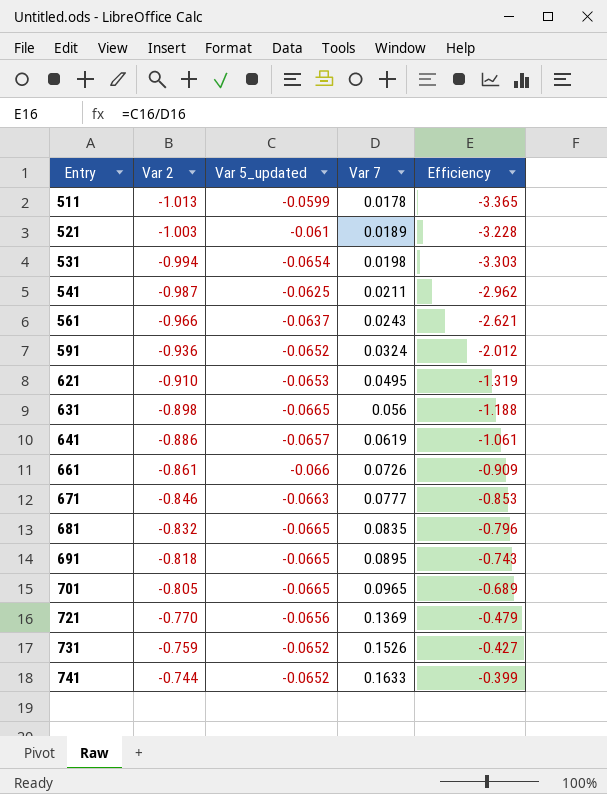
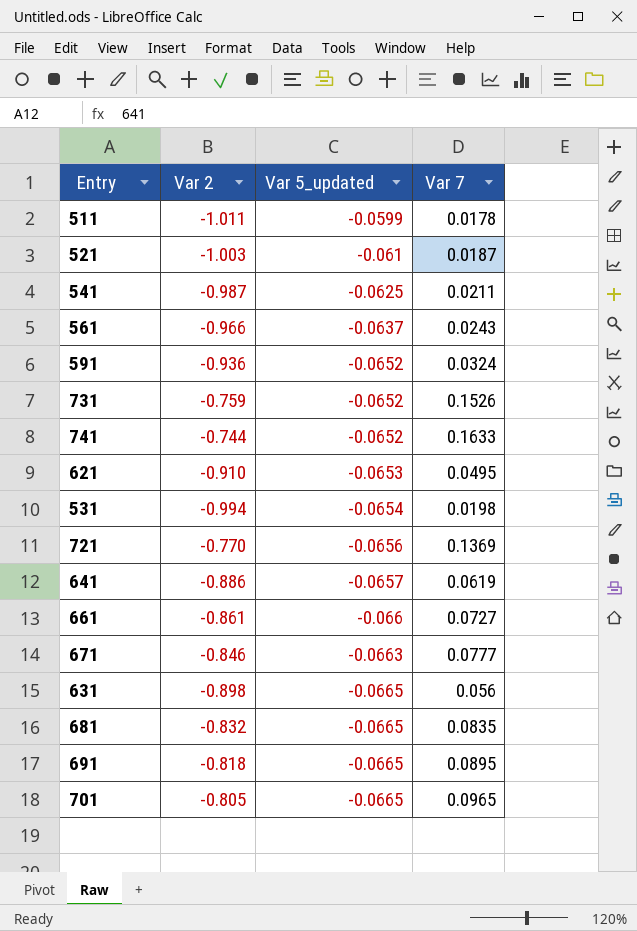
row order: Entry ascending -> Var 5_updated descending
column Efficiency | formula: [Var 5_updated] / [Var 7] -> none
511 | Var 2: -1.013 -> -1.011
521 | Var 7: 0.0189 -> 0.0187
661 | Var 7: 0.0726 -> 0.0727

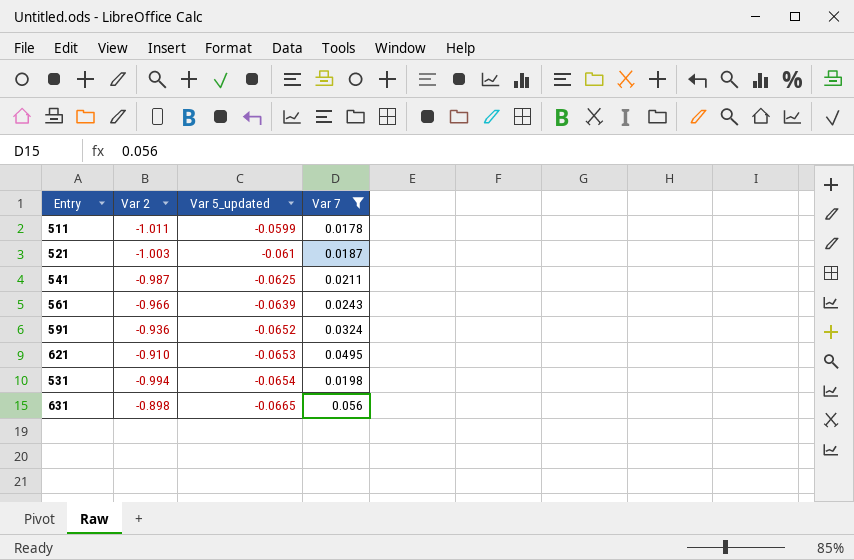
filter: none -> Var 7 <= 0.056
561 | Var 5_updated: -0.0637 -> -0.0639

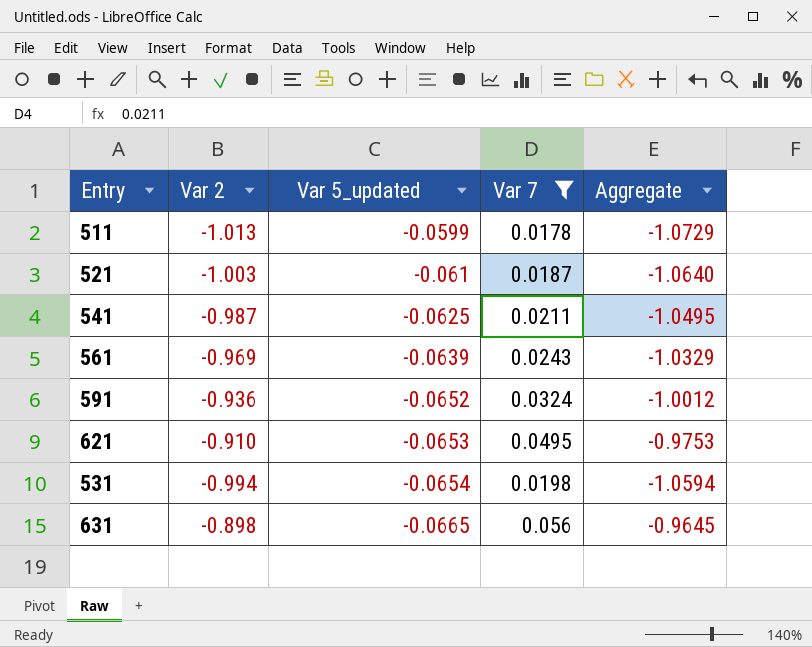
column Aggregate | formula: none -> [Var 2] + [Var 5_updated]
511 | Var 2: -1.011 -> -1.013
561 | Var 2: -0.966 -> -0.969

